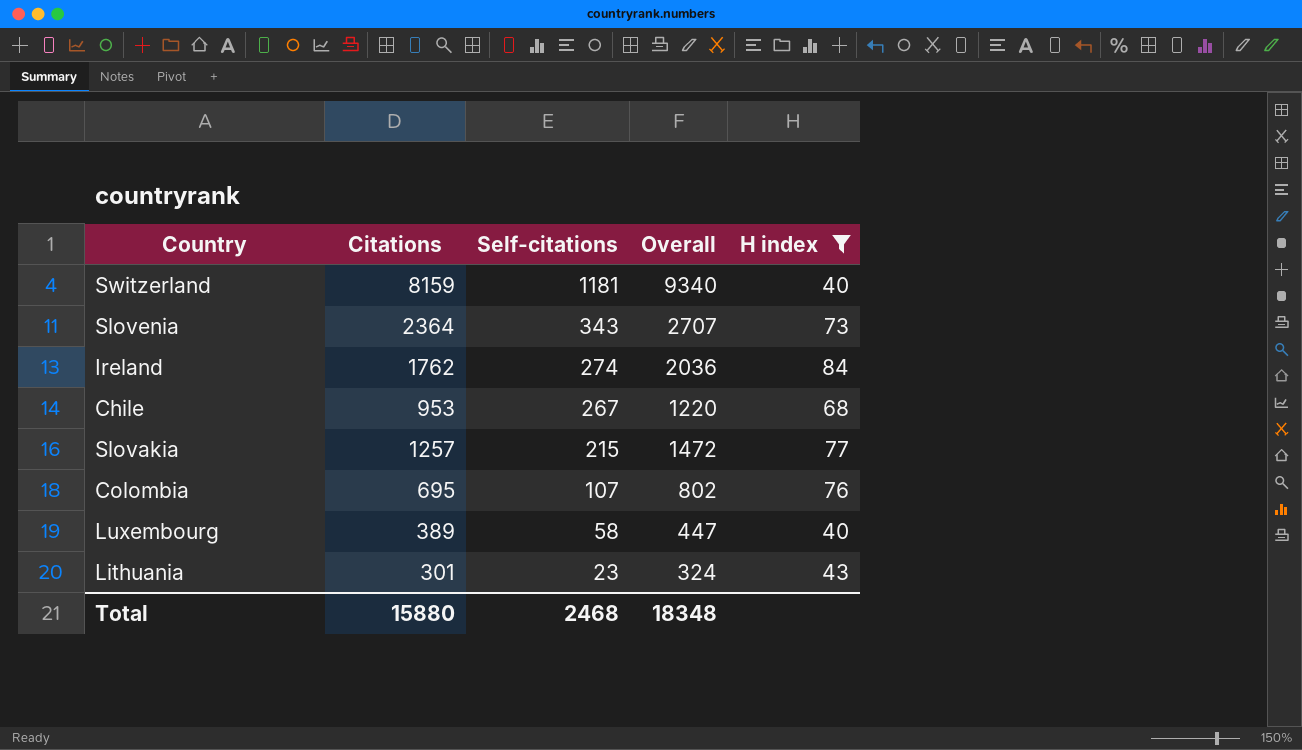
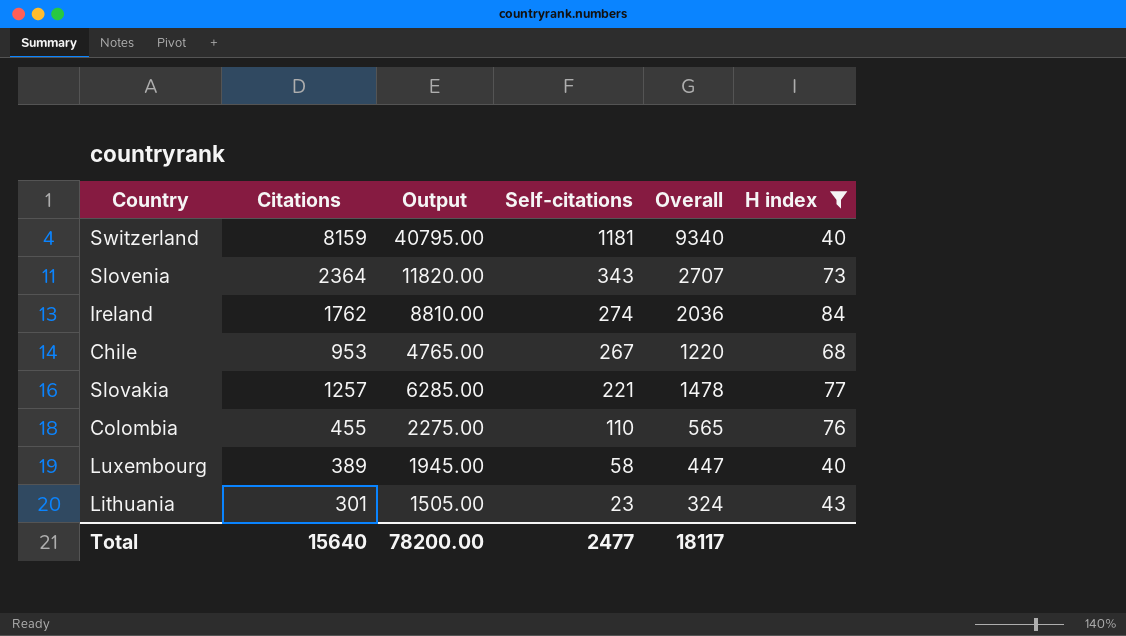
column Output | formula: none -> [Citations] * 5
Slovakia | Self-citations: 215 -> 221
Slovakia | Overall: 1472 -> 1478
Colombia | Citations: 695 -> 455
Colombia | Self-citations: 107 -> 110
Colombia | Overall: 802 -> 565
Total | Citations: 15880 -> 15640
Total | Self-citations: 2468 -> 2477
Total | Overall: 18348 -> 18117

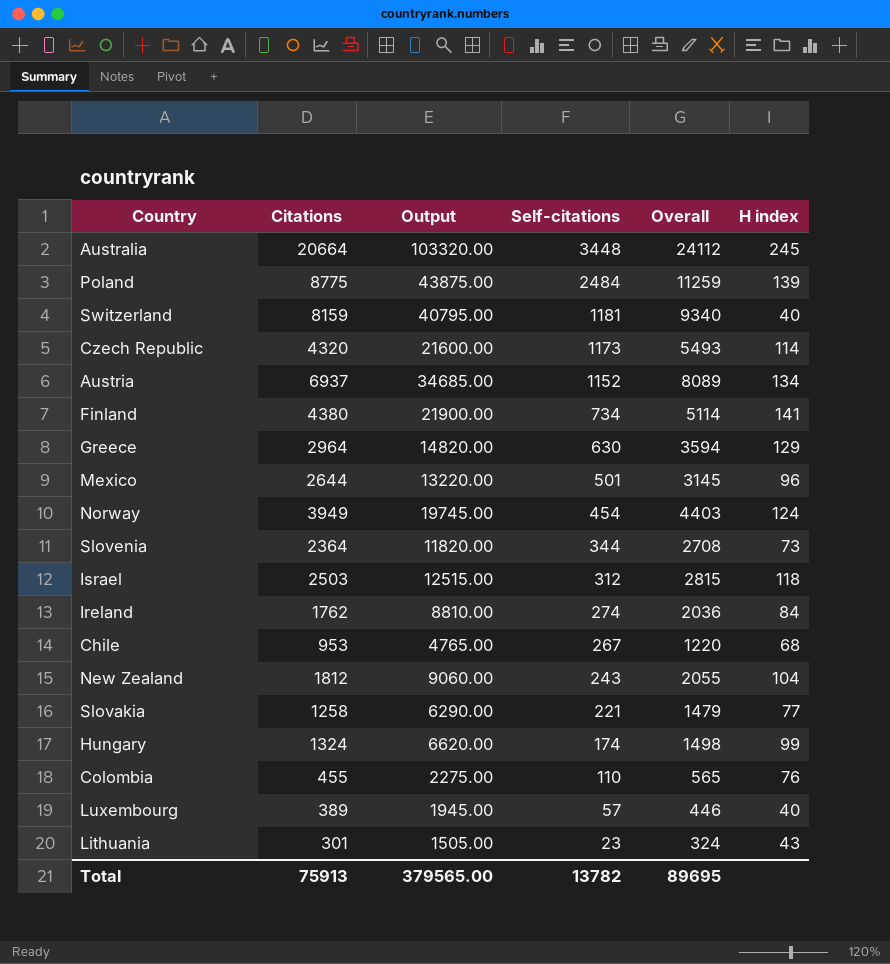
filter: H index <= 84 -> none
Slovenia | Self-citations: 343 -> 344
Slovenia | Overall: 2707 -> 2708
Slovakia | Citations: 1257 -> 1258
Slovakia | Output: 6285.00 -> 6290.00
Slovakia | Overall: 1478 -> 1479
Luxembourg | Self-citations: 58 -> 57
Luxembourg | Overall: 447 -> 446
Total | Citations: 15640 -> 75913
Total | Output: 78200.00 -> 379565.00
Total | Self-citations: 2477 -> 13782
Total | Overall: 18117 -> 89695

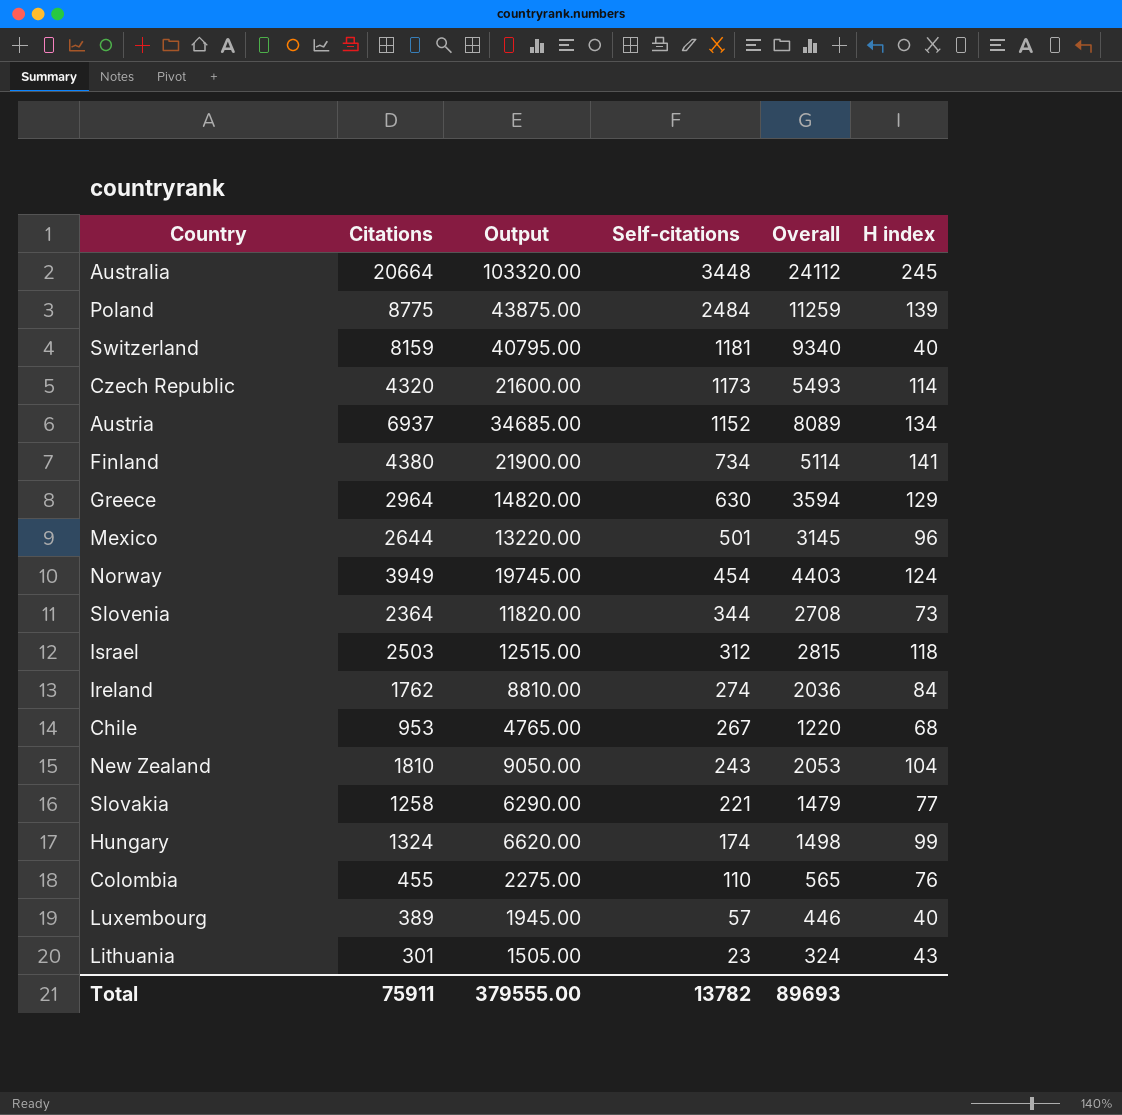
New Zealand | Citations: 1812 -> 1810
New Zealand | Output: 9060.00 -> 9050.00
New Zealand | Overall: 2055 -> 2053
Total | Citations: 75913 -> 75911
Total | Output: 379565.00 -> 379555.00
Total | Overall: 89695 -> 89693

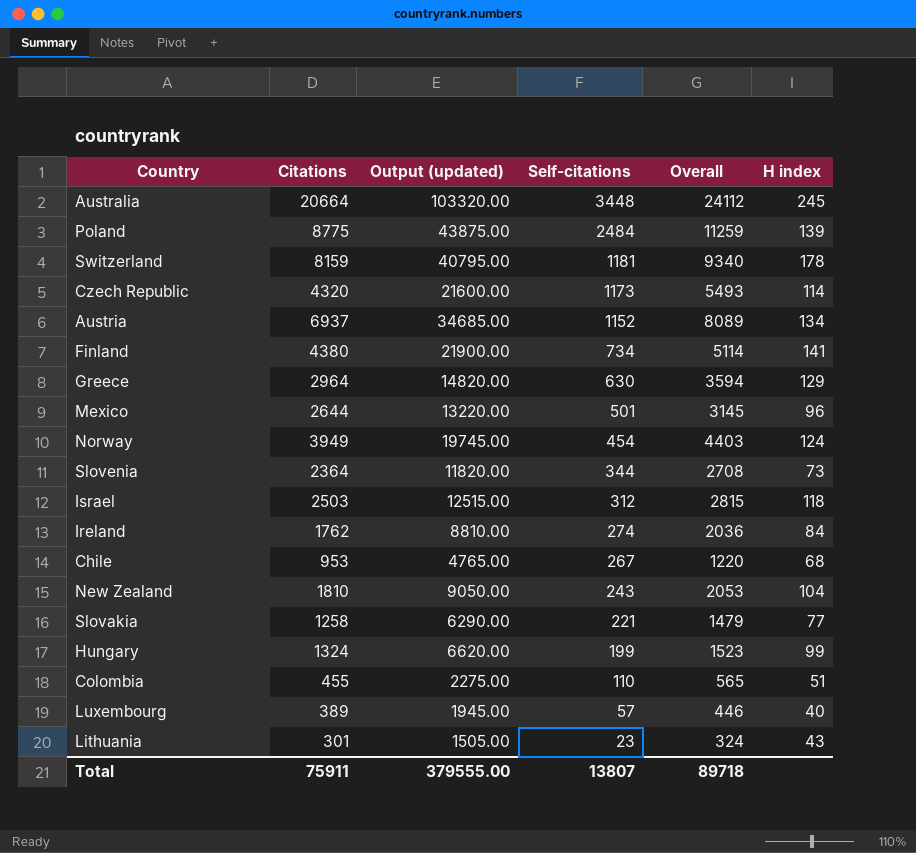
column name: Output -> Output (updated)
Switzerland | H index: 40 -> 178
Hungary | Self-citations: 174 -> 199
Hungary | Overall: 1498 -> 1523
Colombia | H index: 76 -> 51
Total | Self-citations: 13782 -> 13807
Total | Overall: 89693 -> 89718

